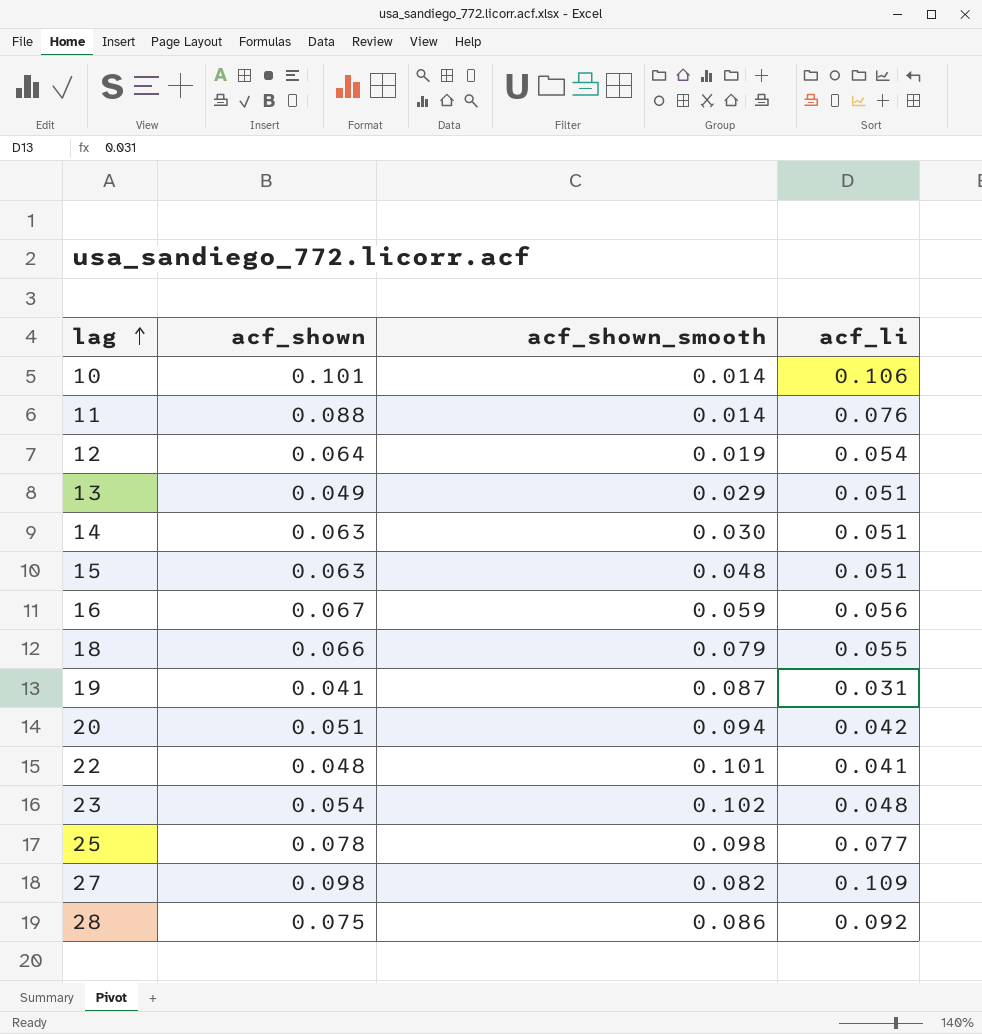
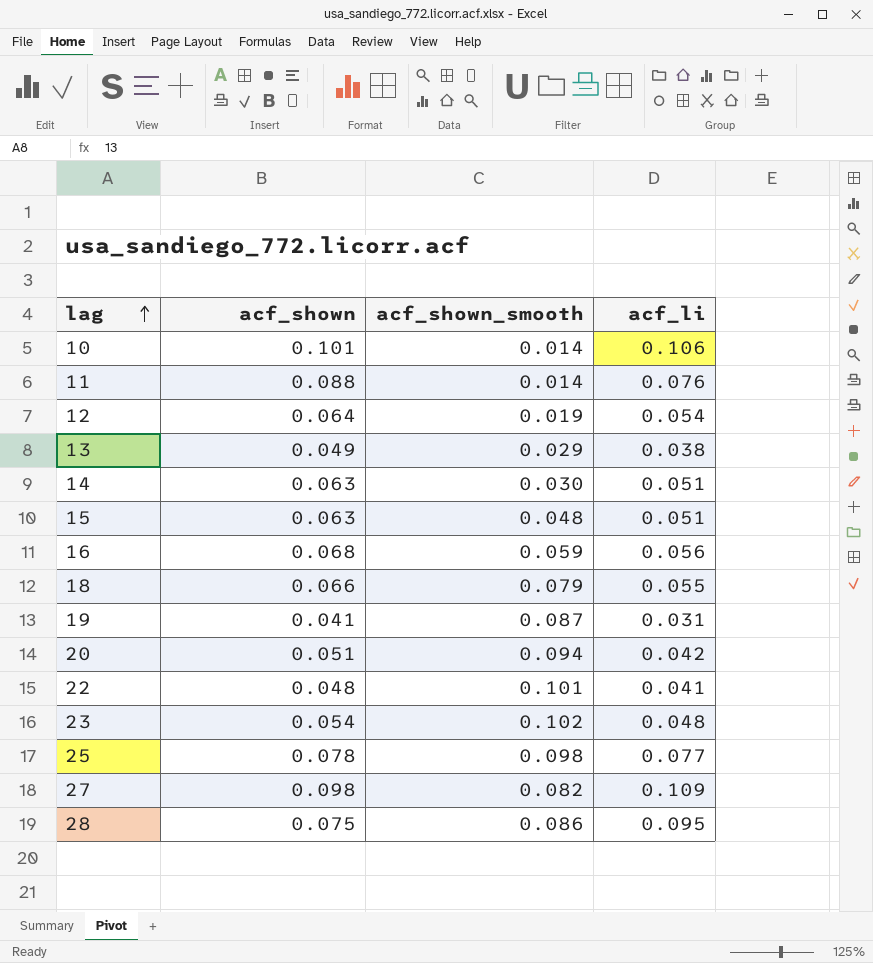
13 | acf_li: 0.051 -> 0.038
16 | acf_shown: 0.067 -> 0.068
28 | acf_li: 0.092 -> 0.095

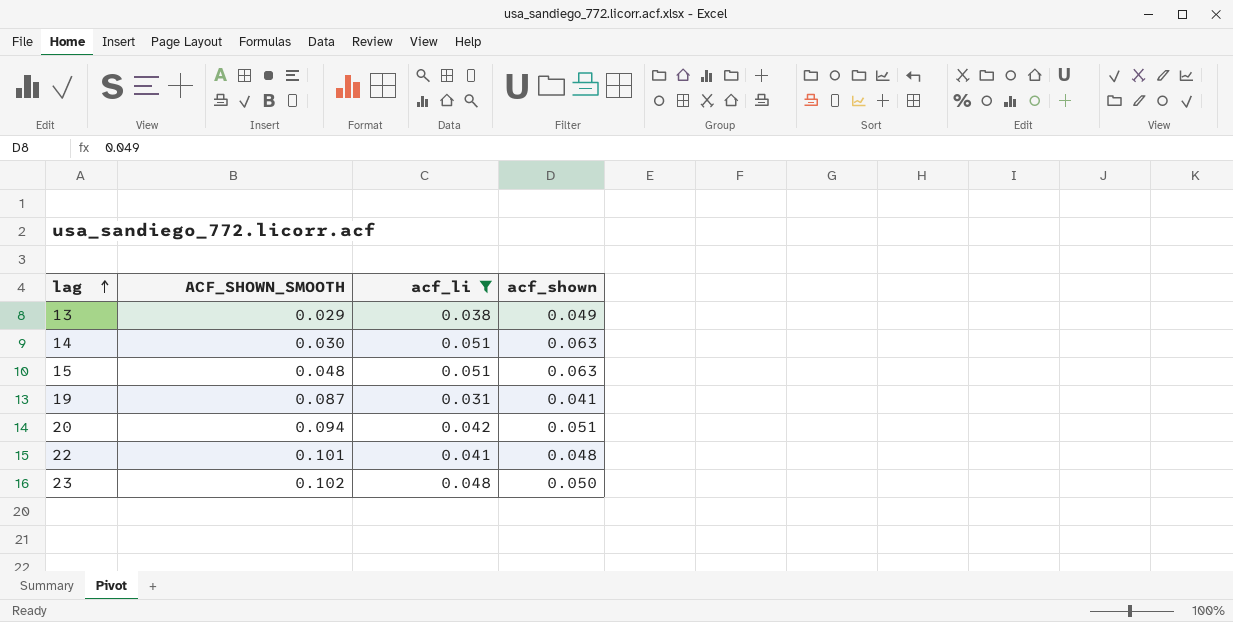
filter: none -> acf_li <= 0.051
column name: acf_shown_smooth -> ACF_SHOWN_SMOOTH
column acf_shown | position: 2 -> 4
23 | acf_shown: 0.054 -> 0.050

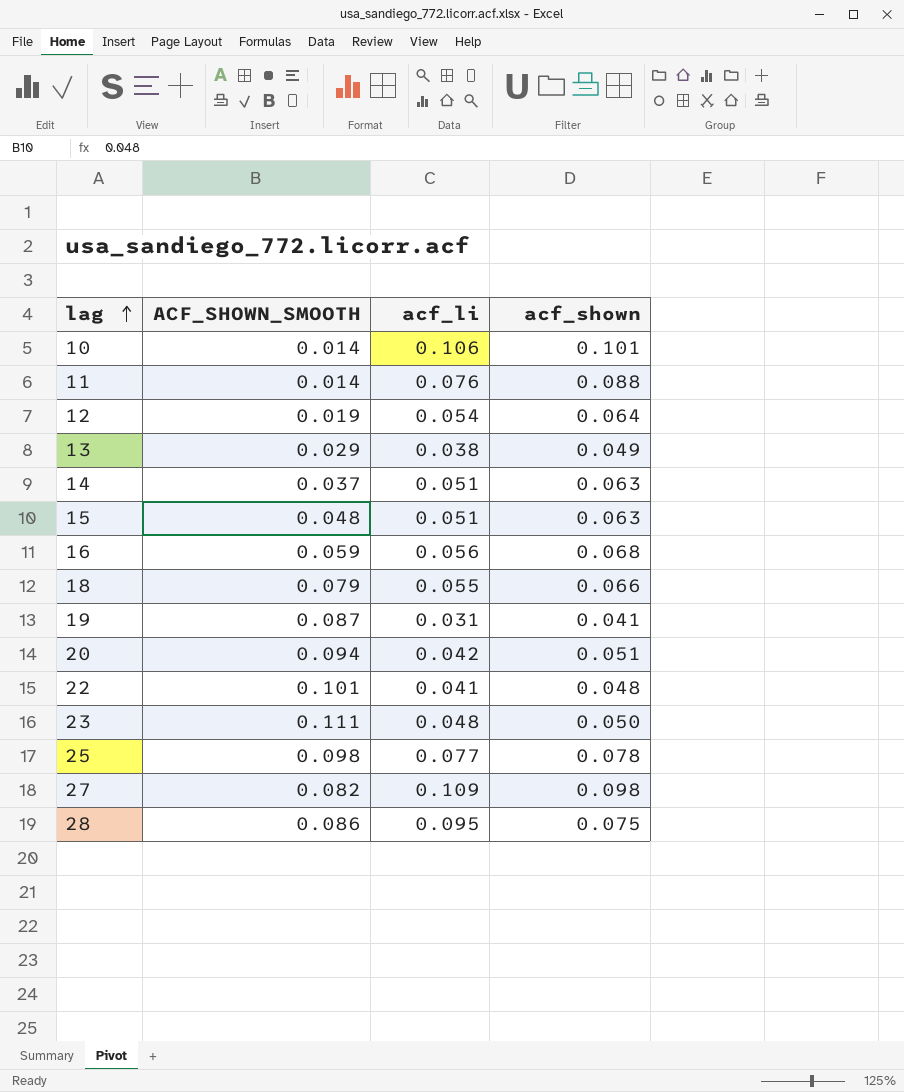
filter: acf_li <= 0.051 -> none
14 | ACF_SHOWN_SMOOTH: 0.030 -> 0.037
23 | ACF_SHOWN_SMOOTH: 0.102 -> 0.111

